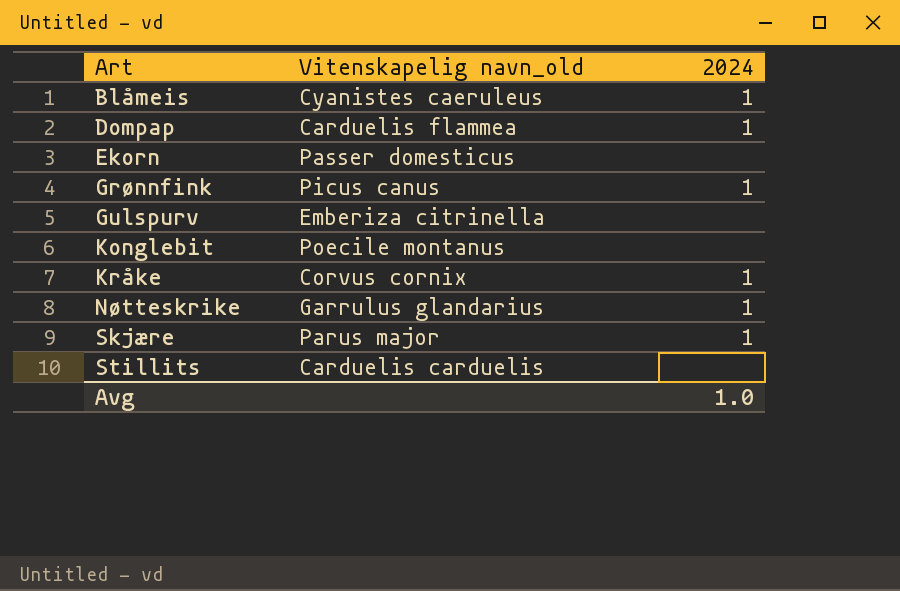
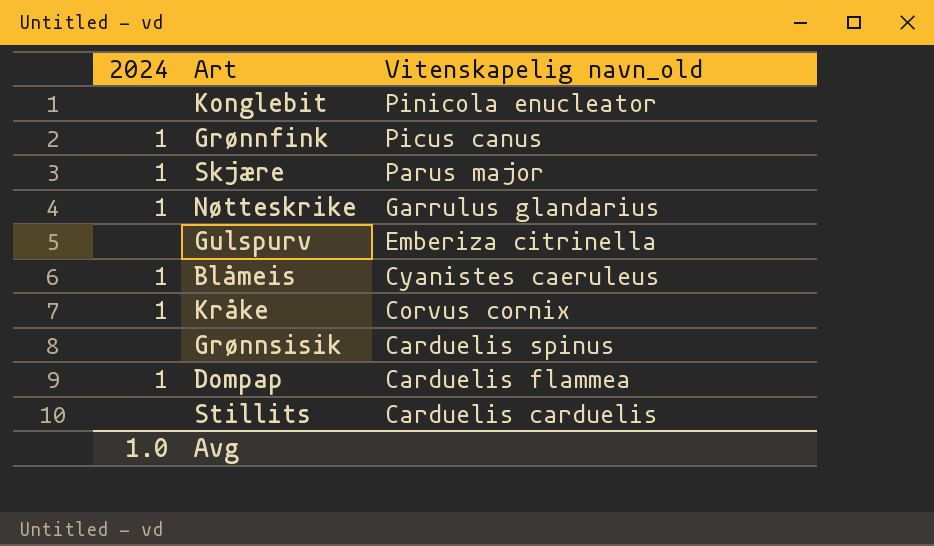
row order: Art ascending -> Vitenskapelig navn_old descending
column 2024 | position: 3 -> 1
row Ekorn: Passer domesticus | none -> none
Konglebit | Vitenskapelig navn_old: Poecile montanus -> Pinicola enucleator
row Grønnsisik: none -> none | Carduelis spinus

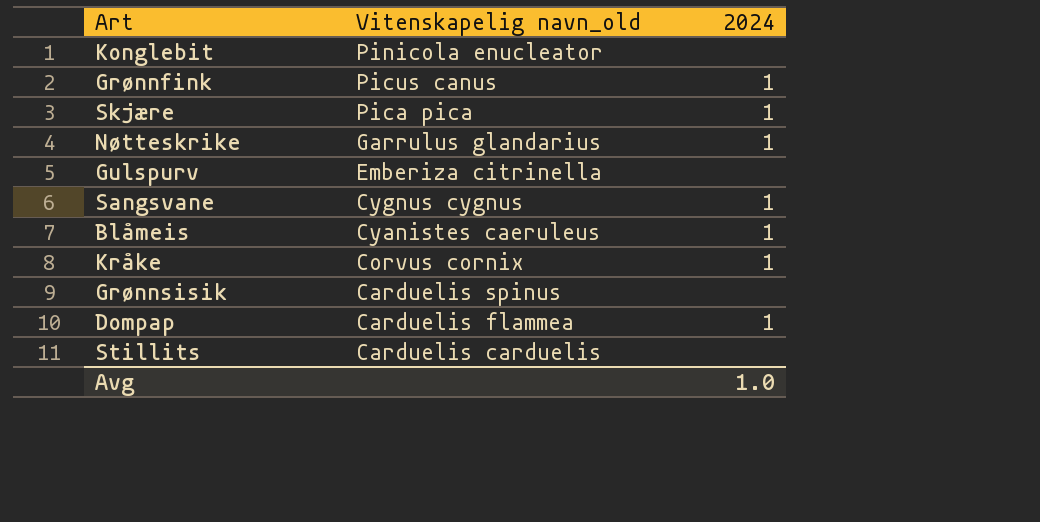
column 2024 | position: 1 -> 3
Skjære | Vitenskapelig navn_old: Parus major -> Pica pica
row Sangsvane: none -> Cygnus cygnus | 1

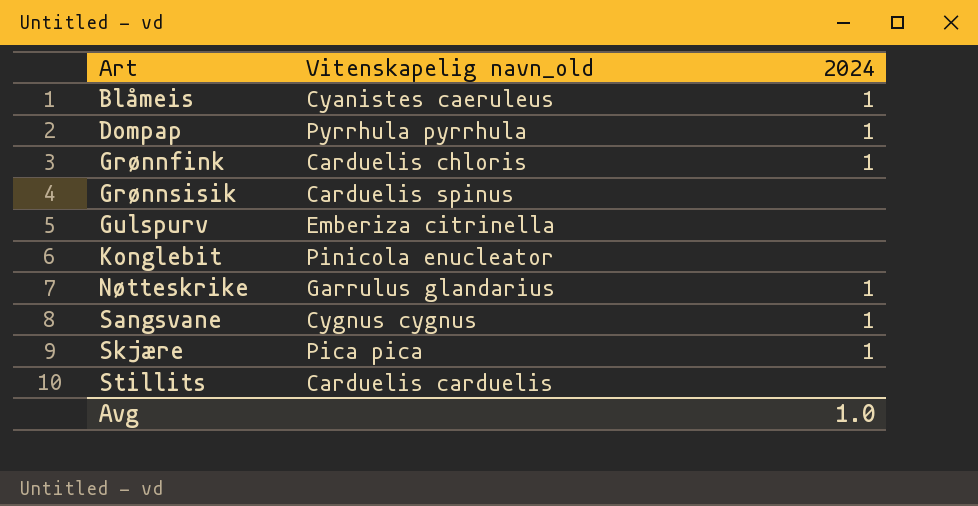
row order: Vitenskapelig navn_old descending -> Art ascending
row Kråke: Corvus cornix | 1 -> none
Dompap | Vitenskapelig navn_old: Carduelis flammea -> Pyrrhula pyrrhula
Grønnfink | Vitenskapelig navn_old: Picus canus -> Carduelis chloris

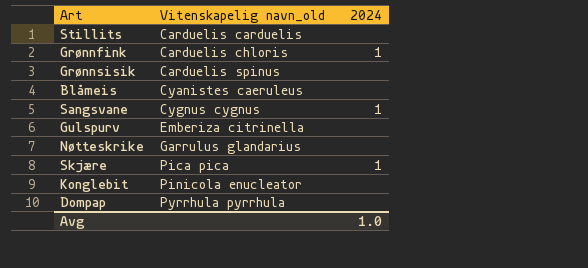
row order: Art ascending -> Vitenskapelig navn_old ascending
Blåmeis | 2024: 1 -> none
Nøtteskrike | 2024: 1 -> none
Dompap | 2024: 1 -> none

